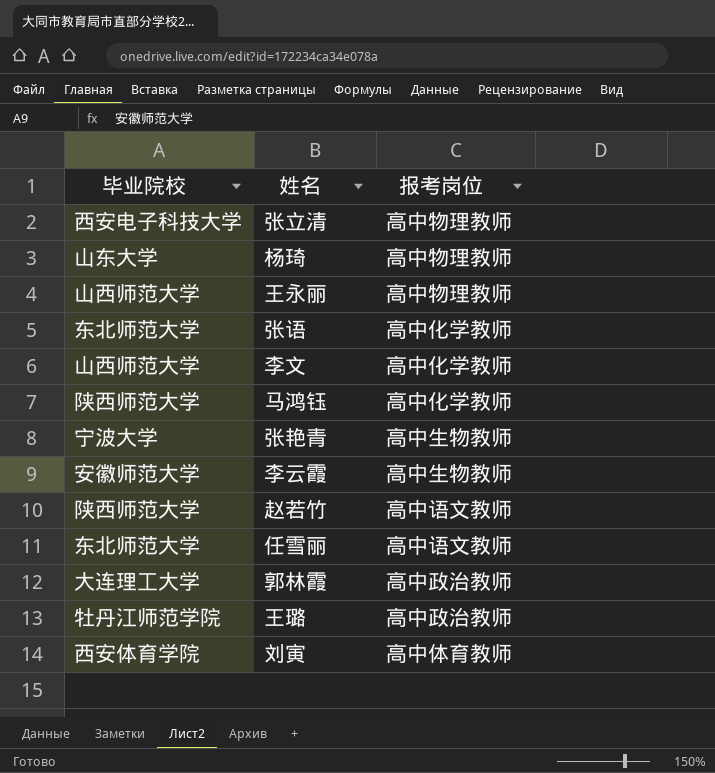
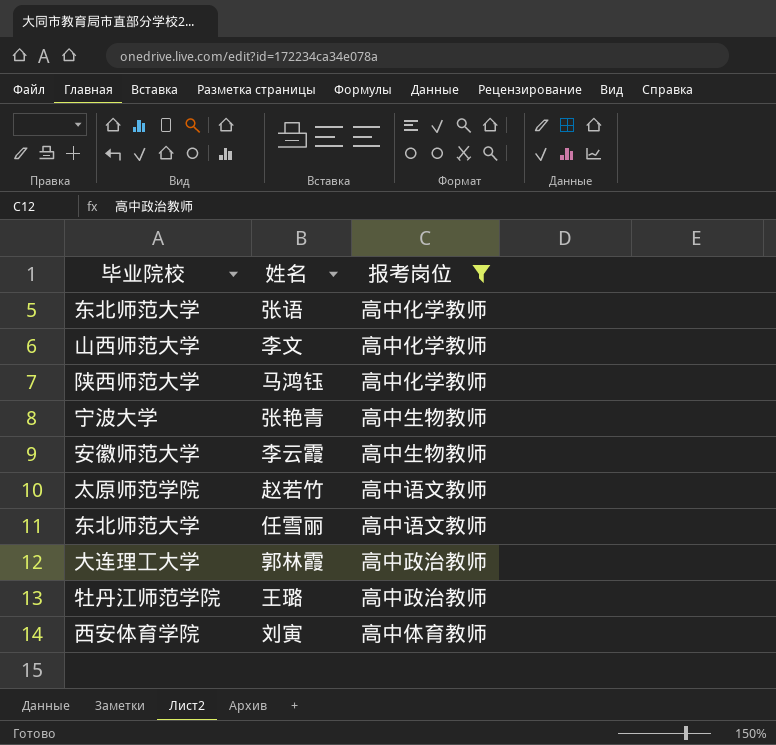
filter: none -> 报考岗位 != 高中物理教师
赵若竹 | 毕业院校: 陕西师范大学 -> 太原师范学院

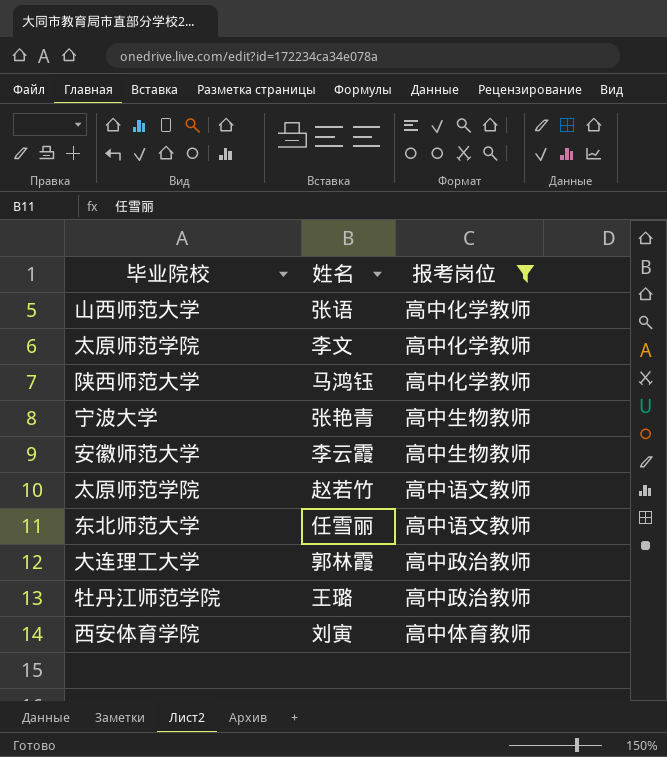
张语 | 毕业院校: 东北师范大学 -> 山西师范大学
李文 | 毕业院校: 山西师范大学 -> 太原师范学院

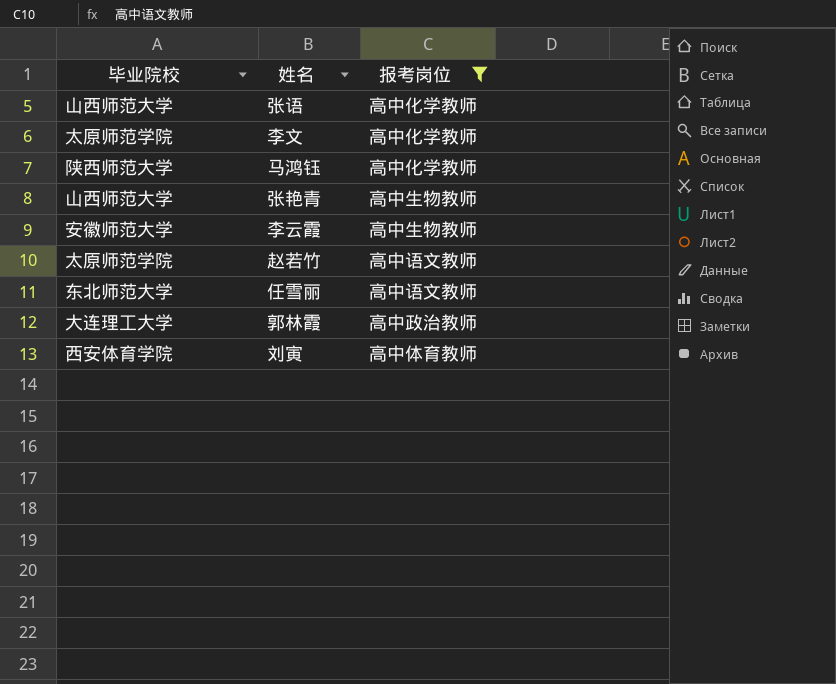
row 王璐: 牡丹江师范学院 | 高中政治教师 -> none
张艳青 | 毕业院校: 宁波大学 -> 山西师范大学

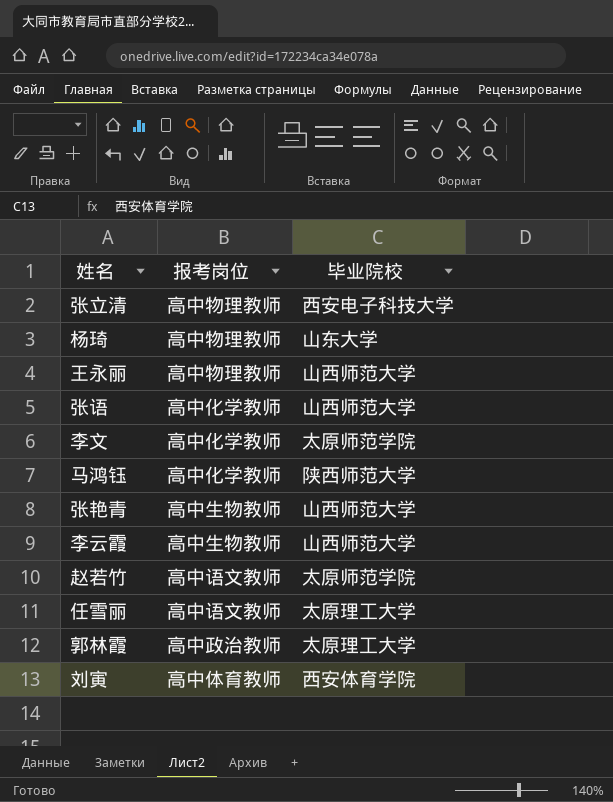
filter: 报考岗位 != 高中物理教师 -> none
column 毕业院校 | position: 1 -> 3
李云霞 | 毕业院校: 安徽师范大学 -> 山西师范大学
任雪丽 | 毕业院校: 东北师范大学 -> 太原理工大学
郭林霞 | 毕业院校: 大连理工大学 -> 太原理工大学

